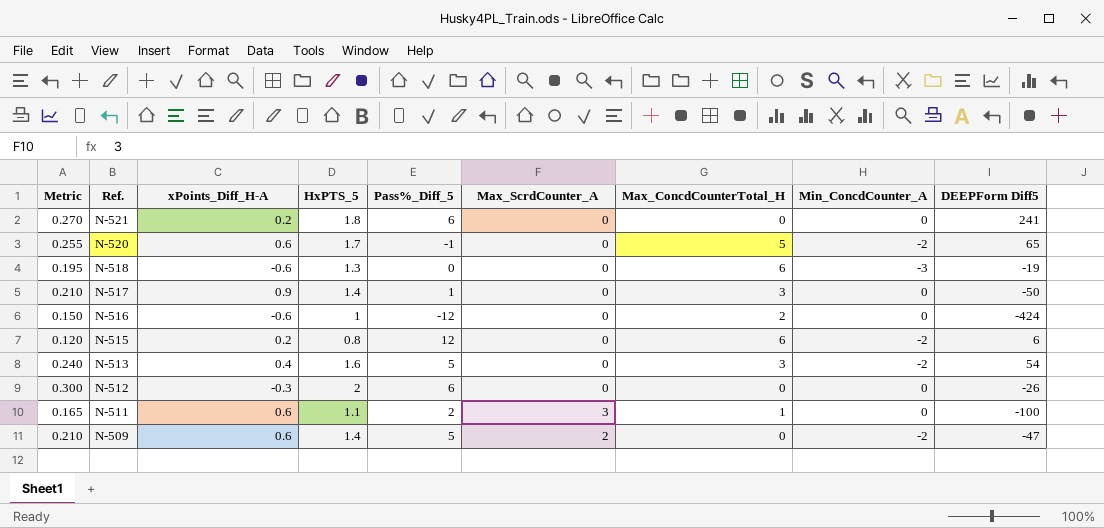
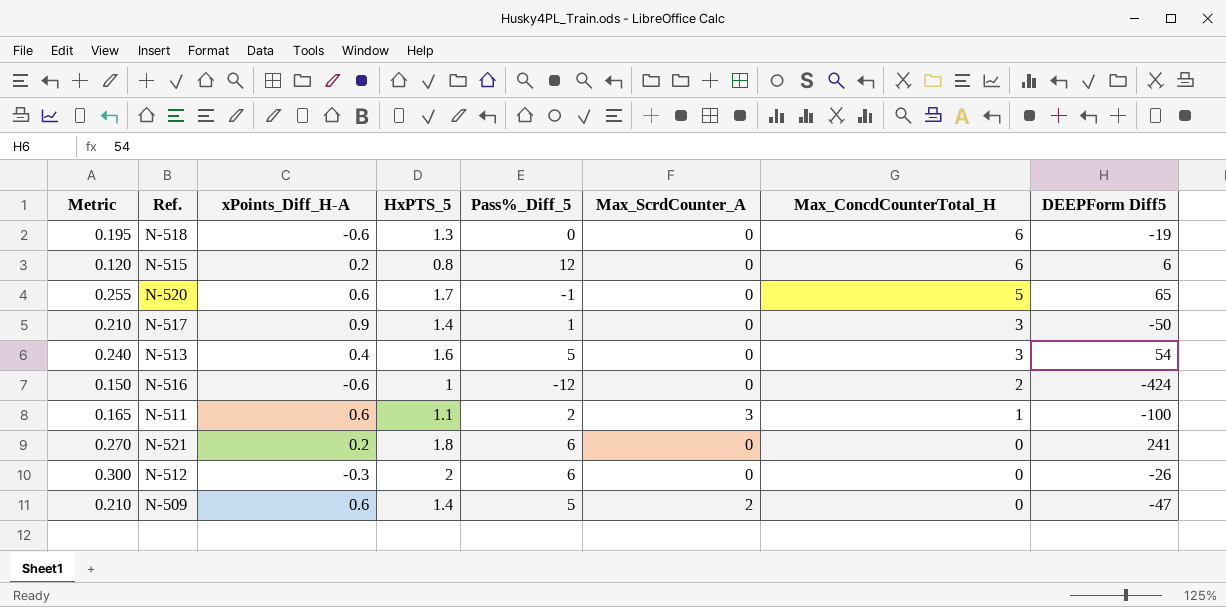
row order: Ref. descending -> Max_ConcdCounterTotal_H descending
column Min_ConcdCounter_A | position: 8 -> none

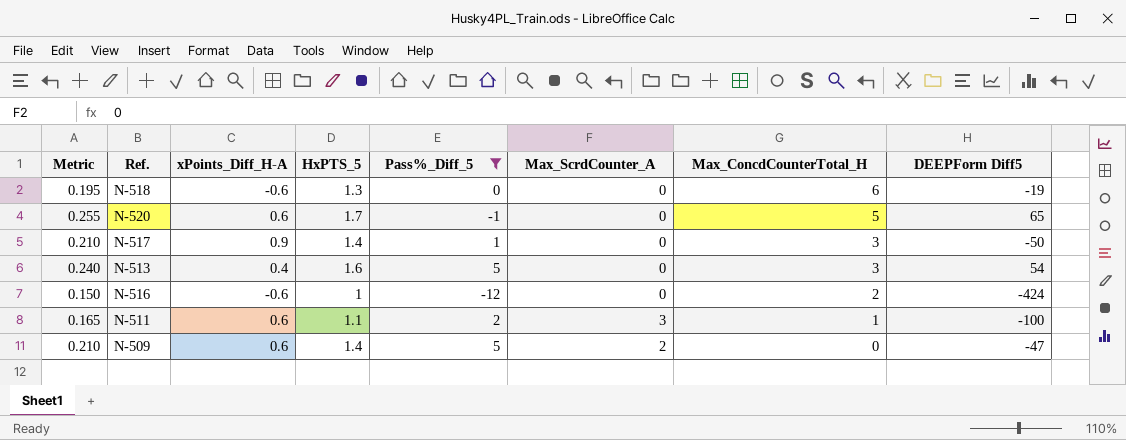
filter: none -> Pass%_Diff_5 <= 5

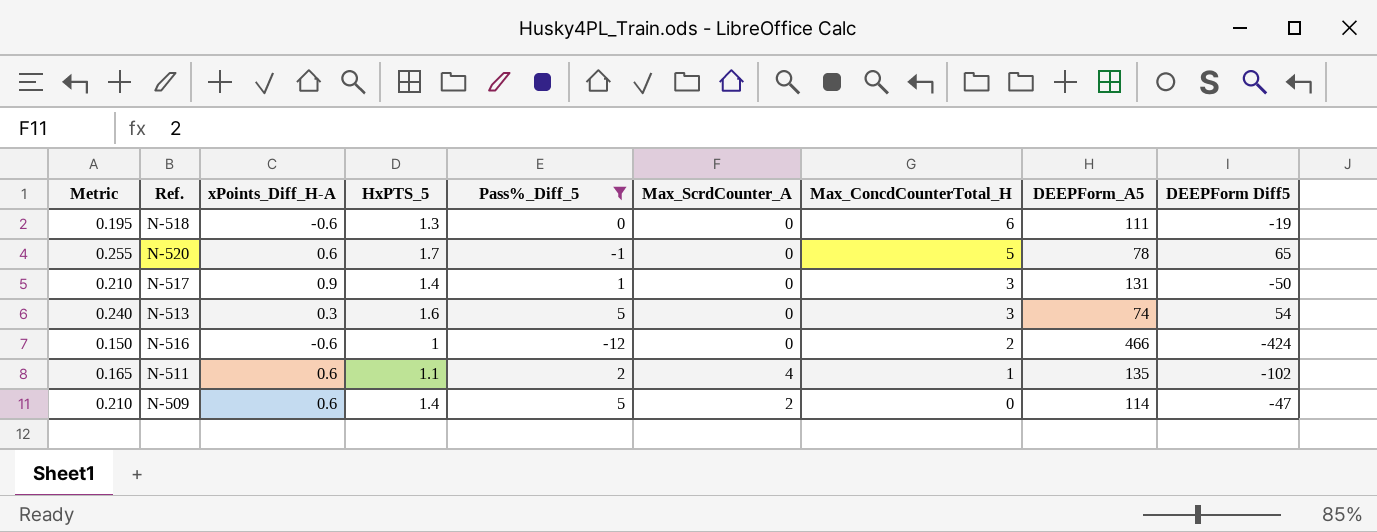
column DEEPForm_A5 | position: none -> 8
N-513 | xPoints_Diff_H-A: 0.4 -> 0.3
N-511 | Max_ScrdCounter_A: 3 -> 4
N-511 | DEEPForm Diff5: -100 -> -102

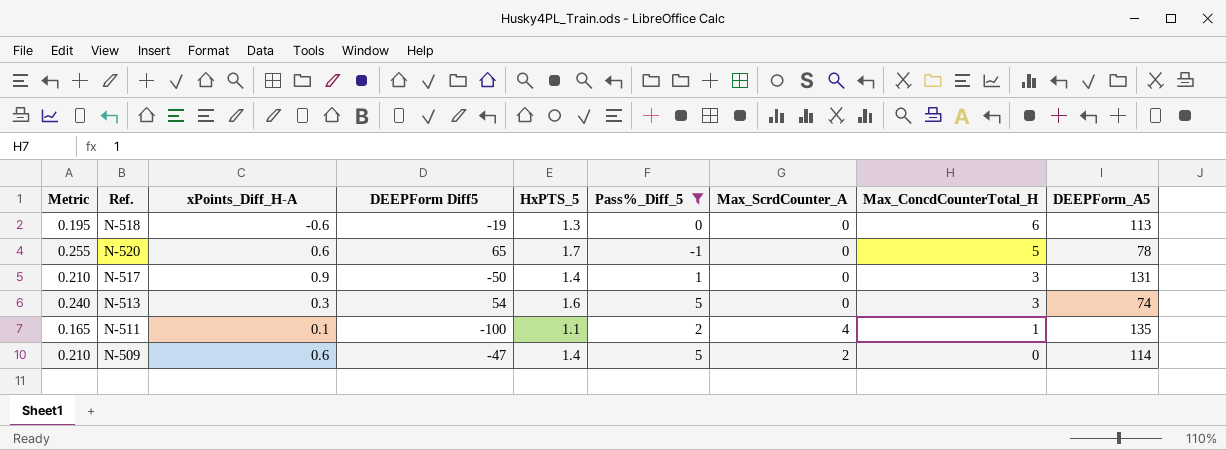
column DEEPForm Diff5 | position: 9 -> 4
row N-516: 0.150 | -0.6 | 1 | -12 | 0 | 2 | 466 | -424 -> none
N-518 | DEEPForm_A5: 111 -> 113
N-511 | xPoints_Diff_H-A: 0.6 -> 0.1
N-511 | DEEPForm Diff5: -102 -> -100

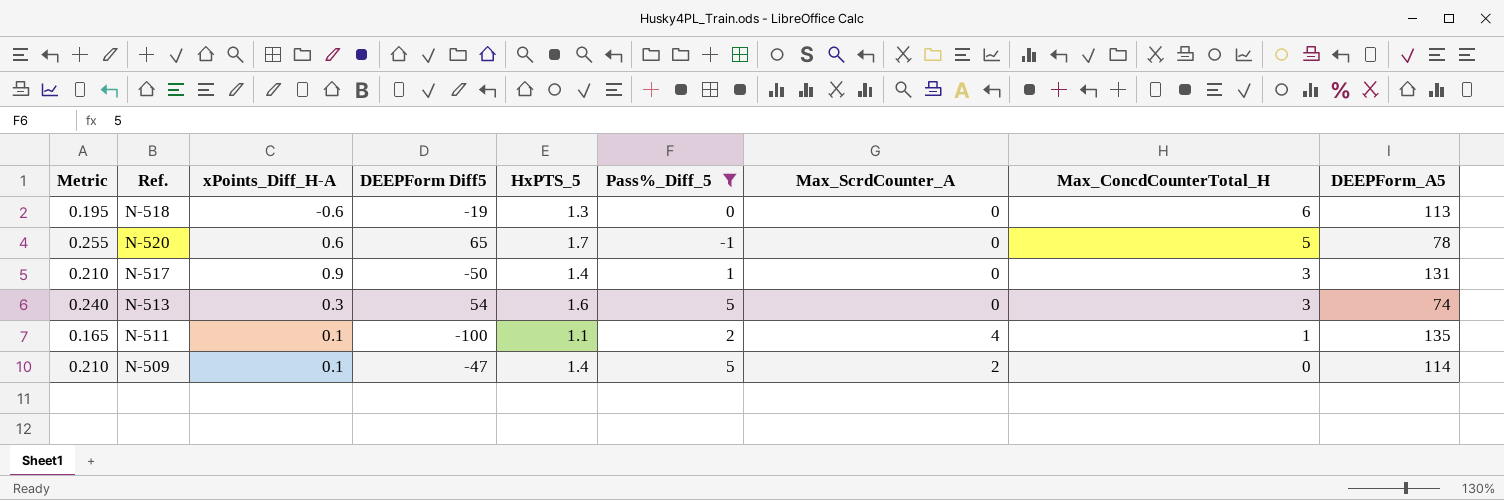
N-509 | xPoints_Diff_H-A: 0.6 -> 0.1

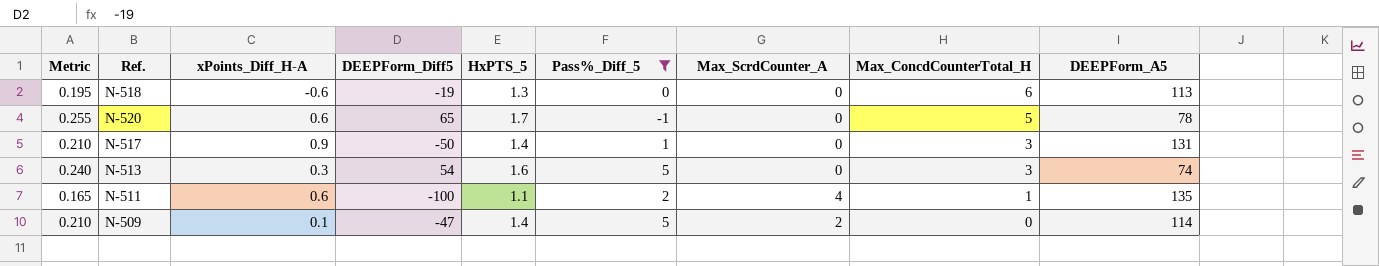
column name: DEEPForm Diff5 -> DEEPForm_Diff5
N-511 | xPoints_Diff_H-A: 0.1 -> 0.6

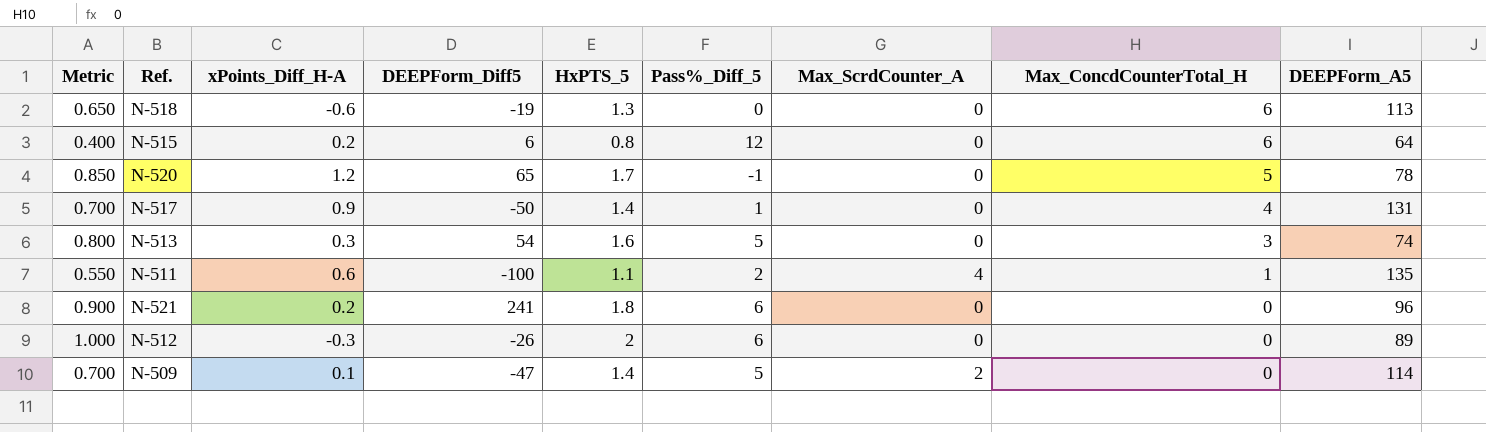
filter: Pass%_Diff_5 <= 5 -> none
column Metric | formula: [HxPTS_5] * 0.15 -> [HxPTS_5] * 0.5
N-520 | xPoints_Diff_H-A: 0.6 -> 1.2
N-517 | Max_ConcdCounterTotal_H: 3 -> 4

